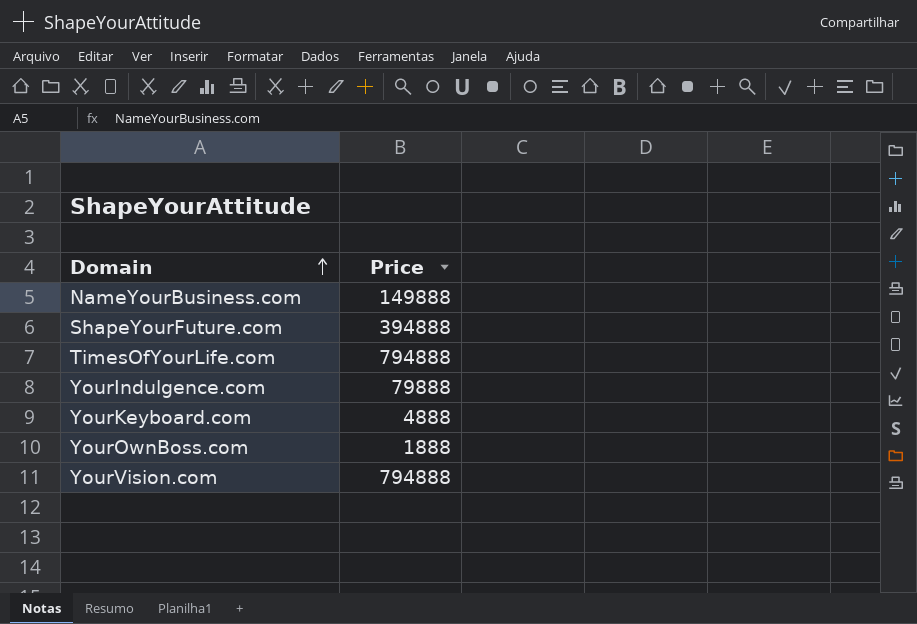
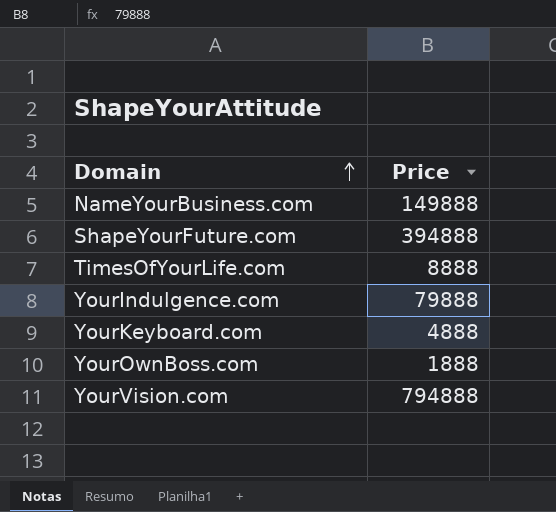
TimesOfYourLife.com | Price: 794888 -> 8888

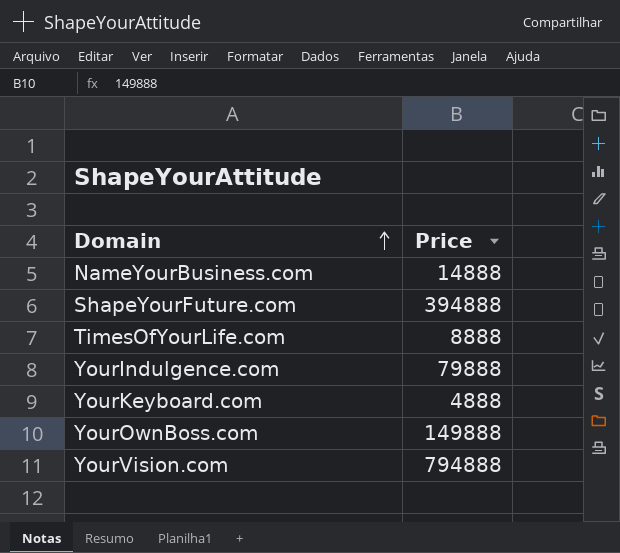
NameYourBusiness.com | Price: 149888 -> 14888
YourOwnBoss.com | Price: 1888 -> 149888

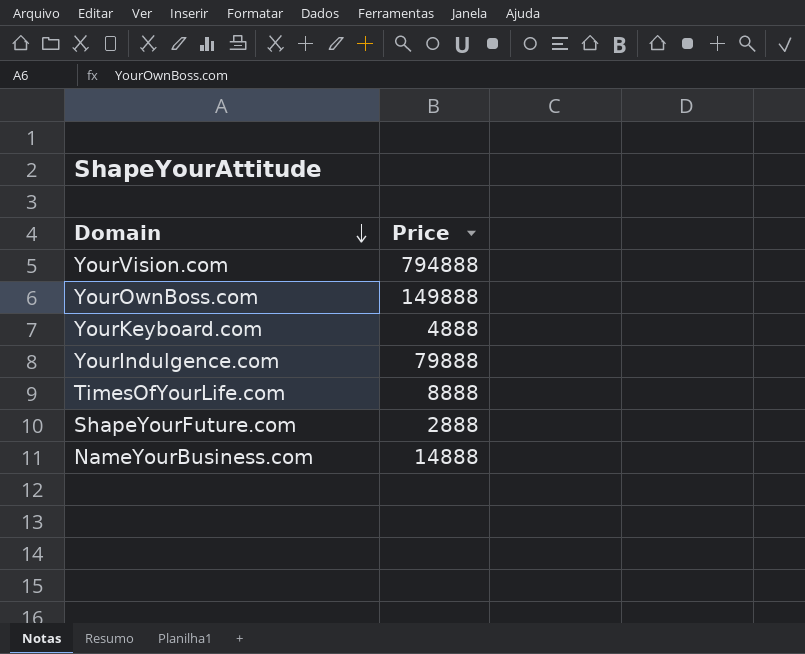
row order: Domain ascending -> Domain descending
ShapeYourFuture.com | Price: 394888 -> 2888

